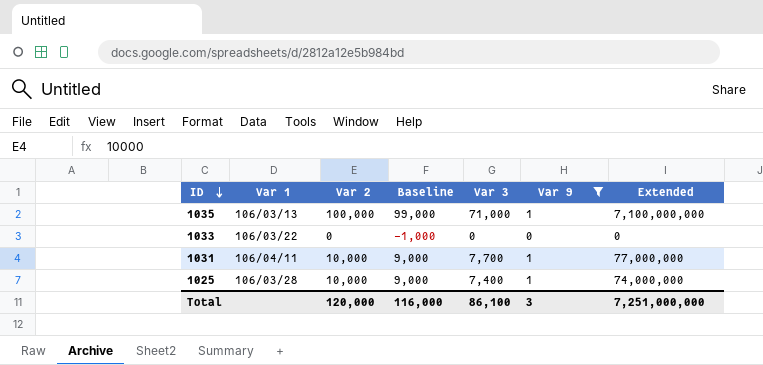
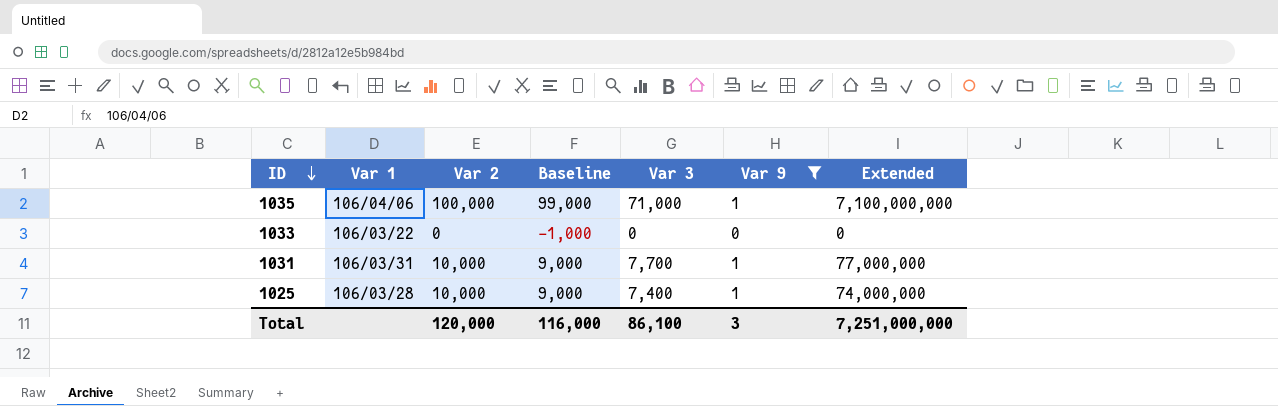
1035 | Var 1: 106/03/13 -> 106/04/06
1031 | Var 1: 106/04/11 -> 106/03/31

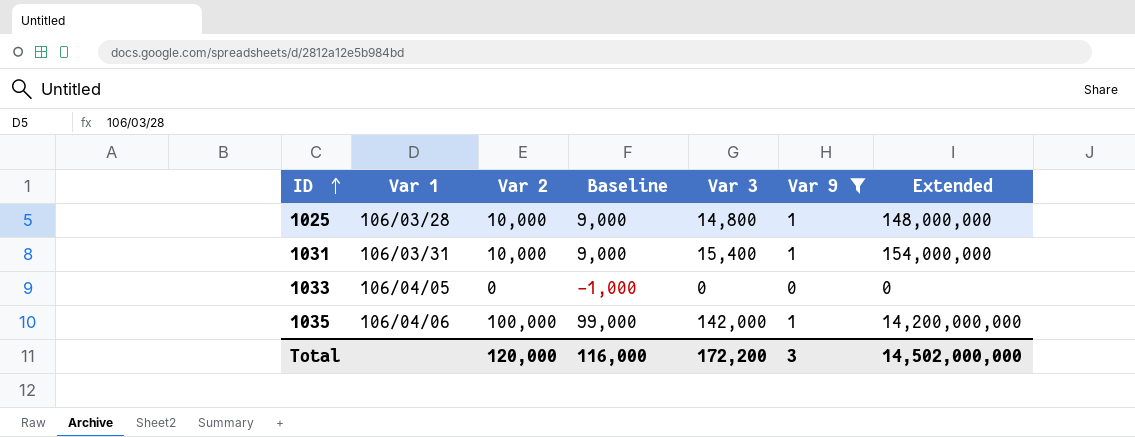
row order: ID descending -> ID ascending
1025 | Var 3: 7,400 -> 14,800
1025 | Extended: 74,000,000 -> 148,000,000
1031 | Var 3: 7,700 -> 15,400
1031 | Extended: 77,000,000 -> 154,000,000
1033 | Var 1: 106/03/22 -> 106/04/05
1035 | Var 3: 71,000 -> 142,000
1035 | Extended: 7,100,000,000 -> 14,200,000,000
Total | Var 3: 86,100 -> 172,200
Total | Extended: 7,251,000,000 -> 14,502,000,000

